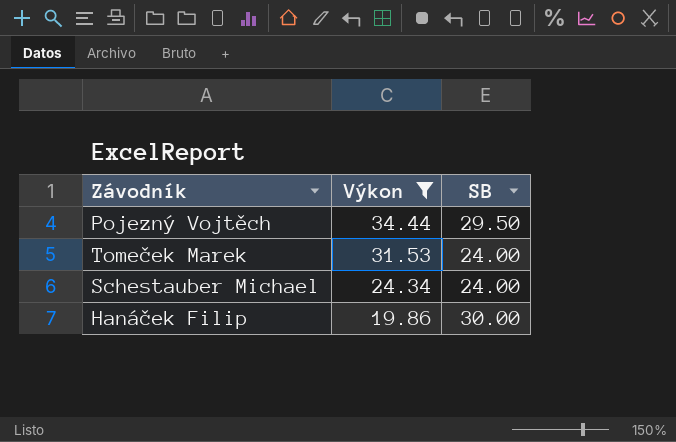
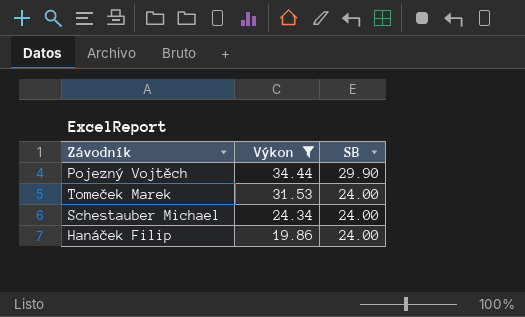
Pojezný Vojtěch | SB: 29.50 -> 29.90
Hanáček Filip | SB: 30.00 -> 24.00

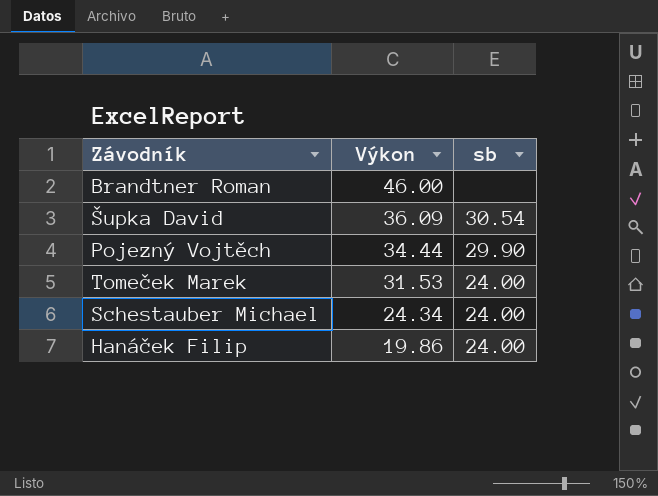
filter: Výkon <= 34.44 -> none
column name: SB -> sb

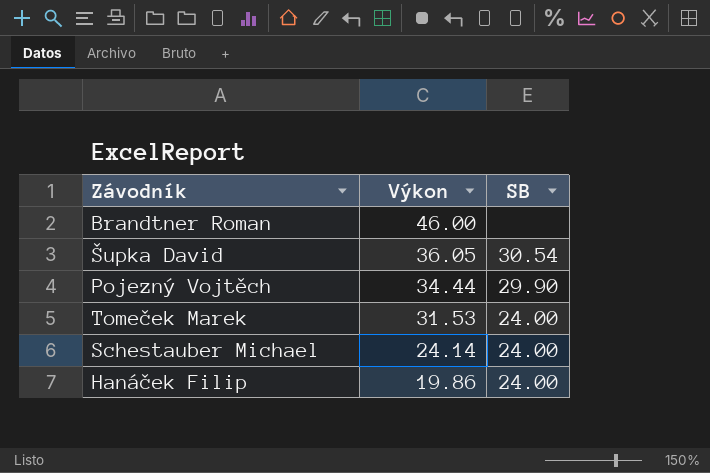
column name: sb -> SB
Šupka David | Výkon: 36.09 -> 36.05
Schestauber Michael | Výkon: 24.34 -> 24.14

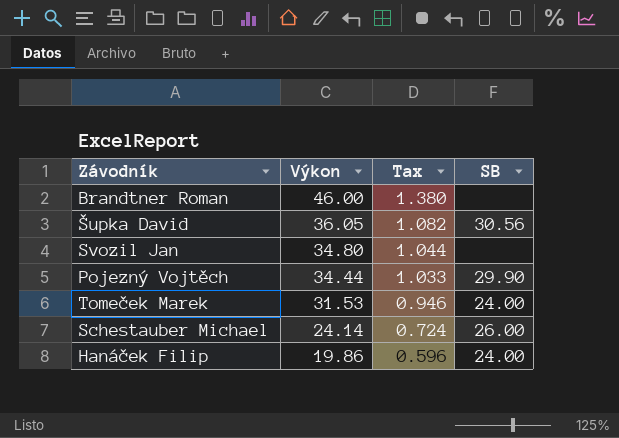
column Tax | formula: none -> [Výkon] * 0.03
Šupka David | SB: 30.54 -> 30.56
row Svozil Jan: none -> 34.80 | 1.044 | none
Schestauber Michael | SB: 24.00 -> 26.00

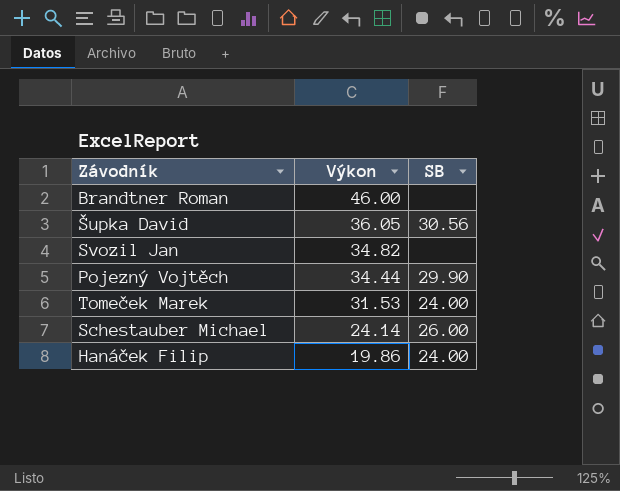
column Tax | formula: [Výkon] * 0.03 -> none
Svozil Jan | Výkon: 34.80 -> 34.82

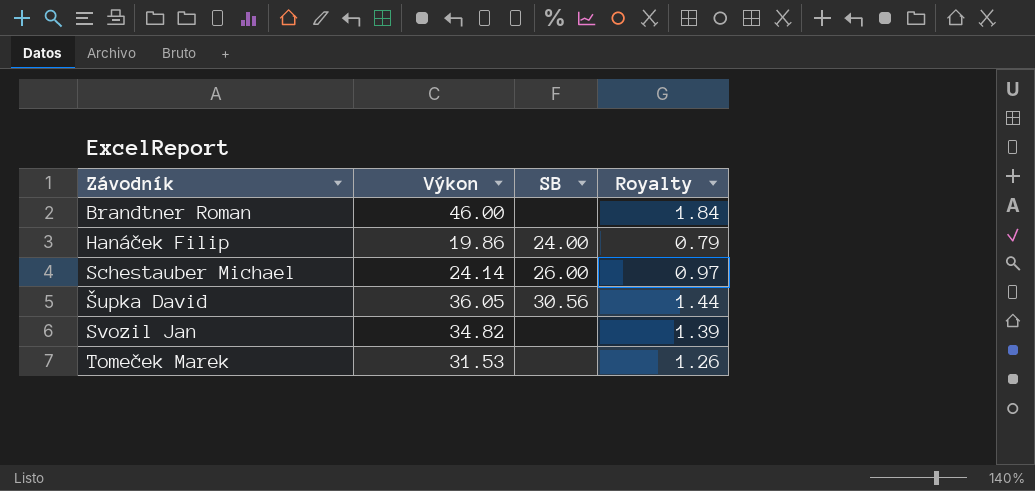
row order: Výkon descending -> Závodník ascending
column Royalty | formula: none -> [Výkon] * 0.04
row Pojezný Vojtěch: 34.44 | 29.90 -> none
Tomeček Marek | SB: 24.00 -> none

